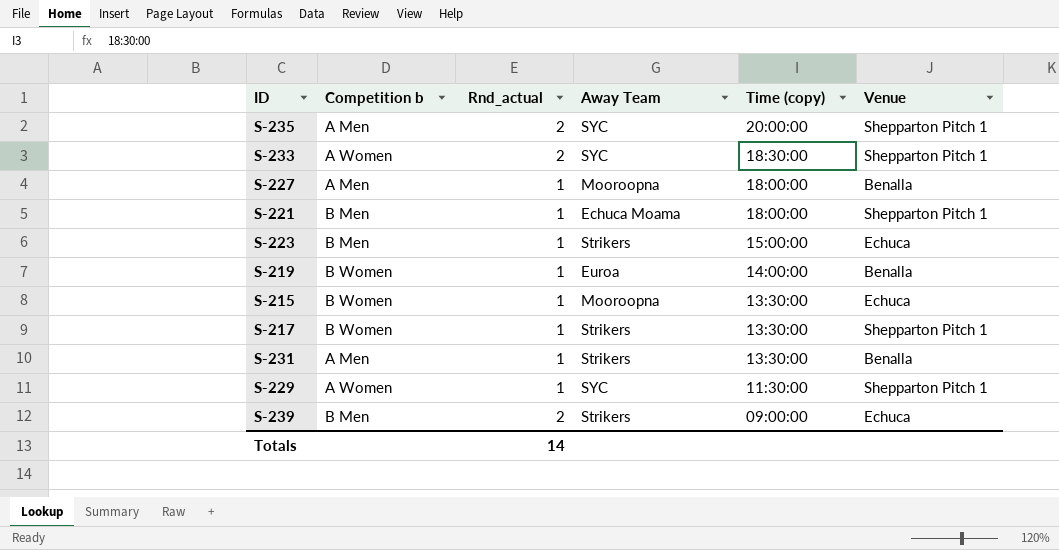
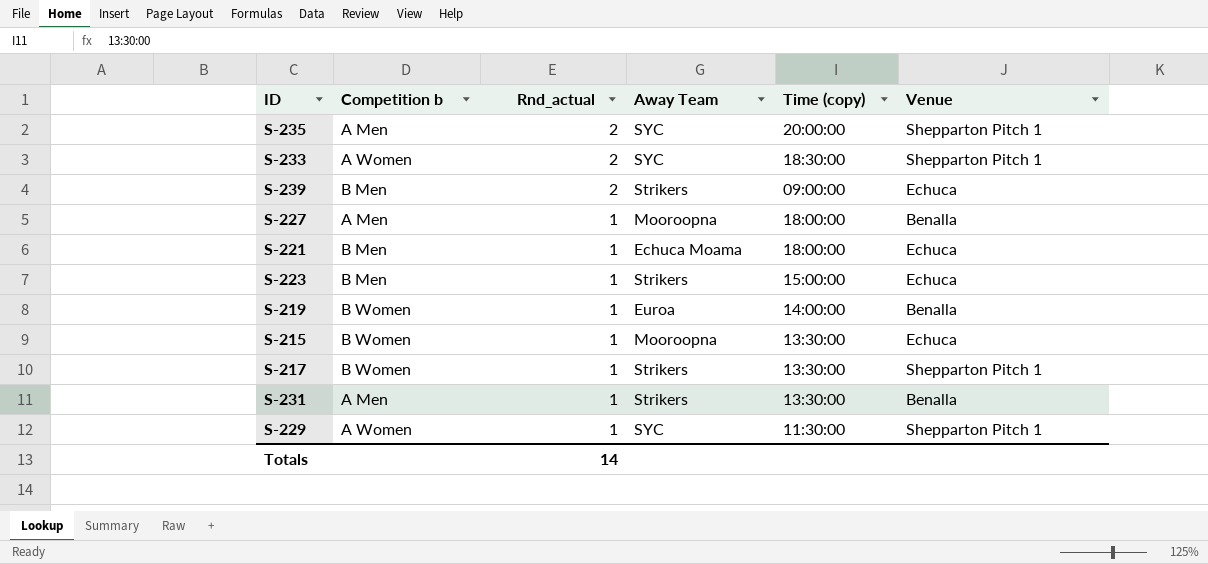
row order: Time (copy) descending -> Rnd_actual descending
S-221 | Venue: Shepparton Pitch 1 -> Echuca

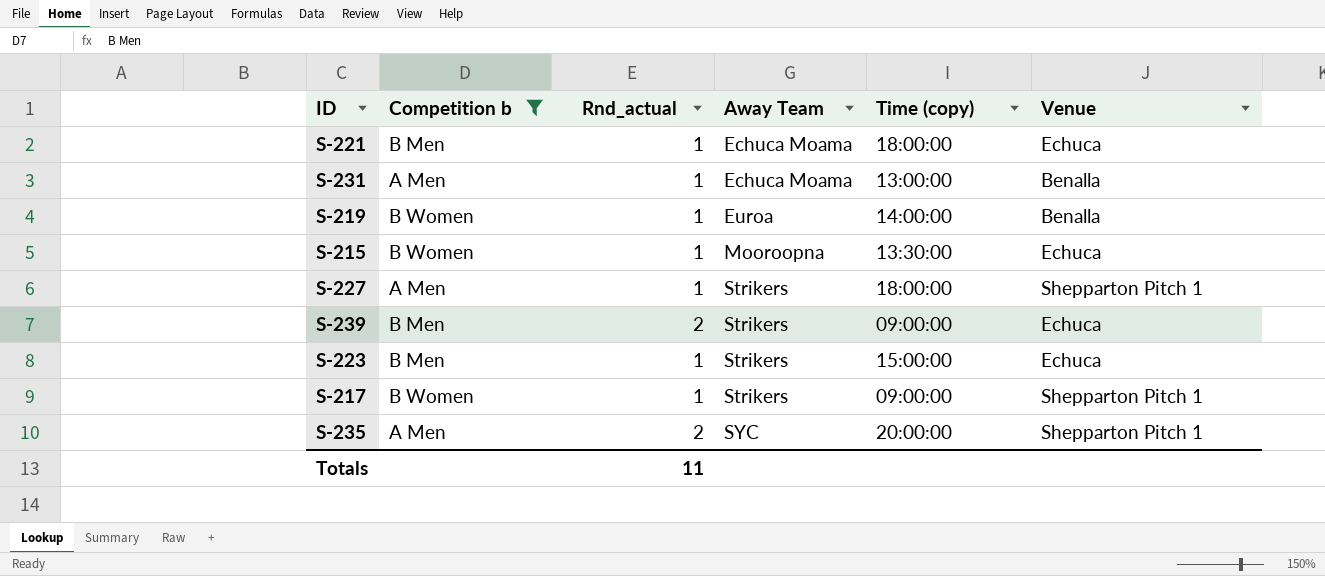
filter: none -> Competition b != A Women
row order: Rnd_actual descending -> Away Team ascending
S-231 | Away Team: Strikers -> Echuca Moama
S-231 | Time (copy): 13:30:00 -> 13:00:00
S-227 | Away Team: Mooroopna -> Strikers
S-227 | Venue: Benalla -> Shepparton Pitch 1
S-217 | Time (copy): 13:30:00 -> 09:00:00
Totals | Rnd_actual: 14 -> 11

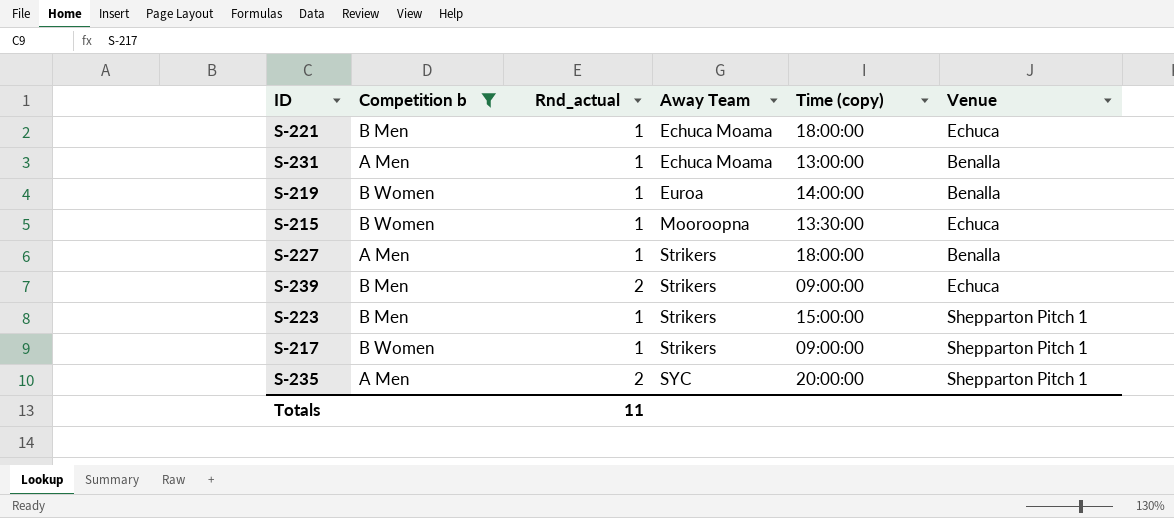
S-227 | Venue: Shepparton Pitch 1 -> Benalla
S-223 | Venue: Echuca -> Shepparton Pitch 1

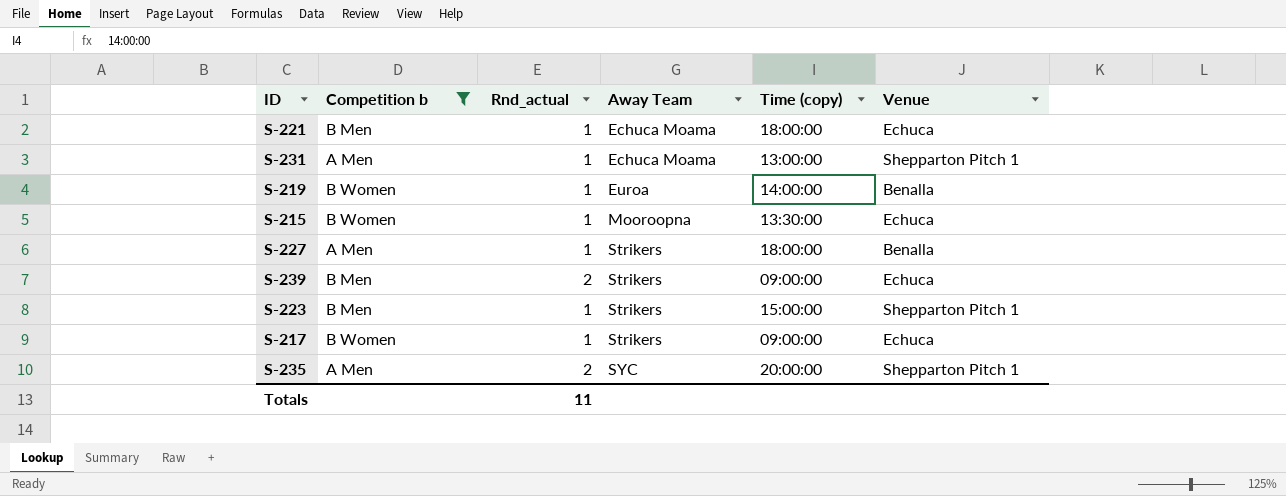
S-231 | Venue: Benalla -> Shepparton Pitch 1
S-217 | Venue: Shepparton Pitch 1 -> Echuca

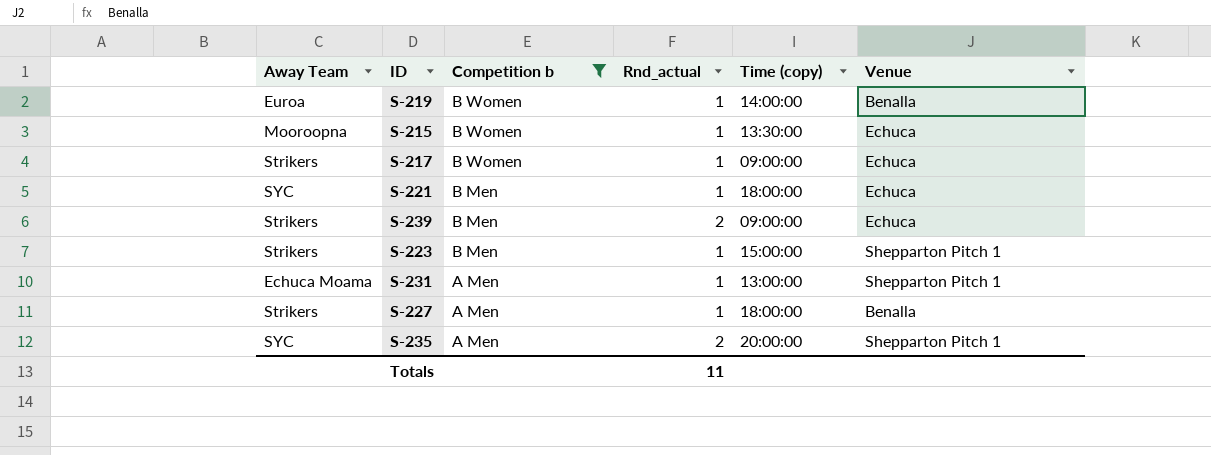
row order: Away Team ascending -> Competition b descending
column Away Team | position: 4 -> 1
S-221 | Away Team: Echuca Moama -> SYC

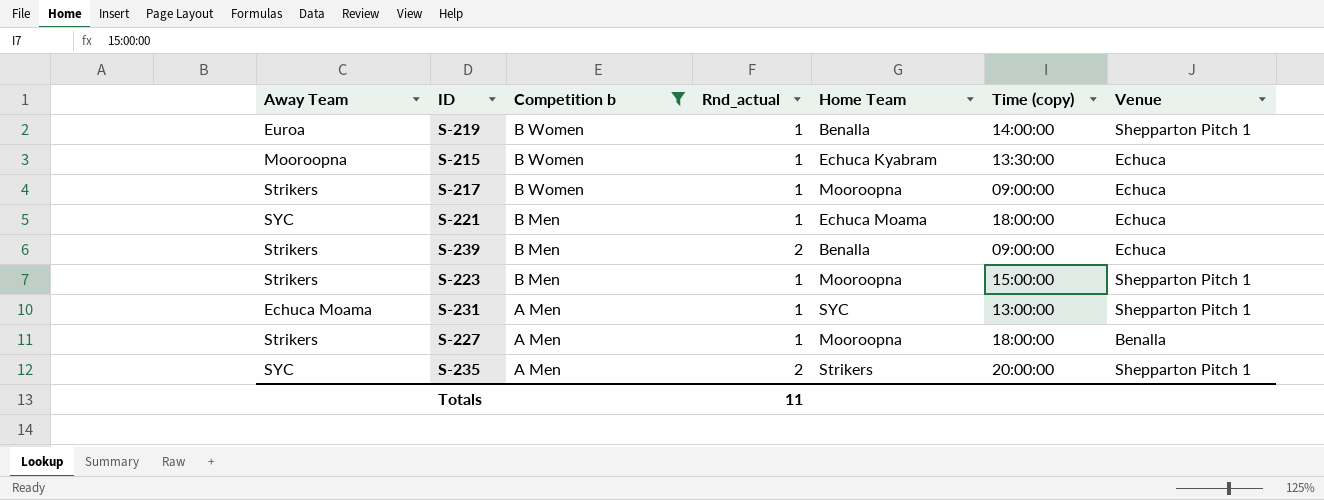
column Home Team | position: none -> 5
S-219 | Venue: Benalla -> Shepparton Pitch 1

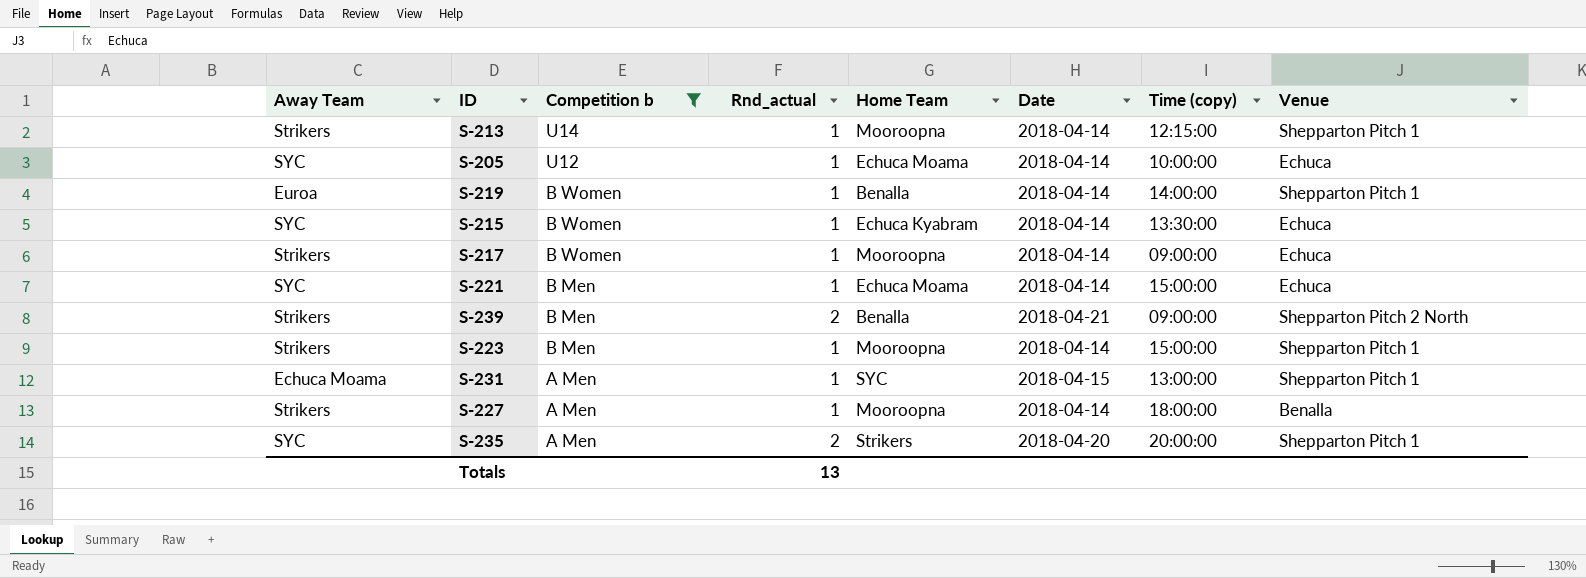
column Date | position: none -> 6
row S-213: none -> Strikers | U14 | 1 | Mooroopna | 2018-04-14 | 12:15:00 | Shepparton Pitch 1
row S-205: none -> SYC | U12 | 1 | Echuca Moama | 2018-04-14 | 10:00:00 | Echuca
S-215 | Away Team: Mooroopna -> SYC
S-221 | Time (copy): 18:00:00 -> 15:00:00
S-239 | Venue: Echuca -> Shepparton Pitch 2 North
Totals | Rnd_actual: 11 -> 13

